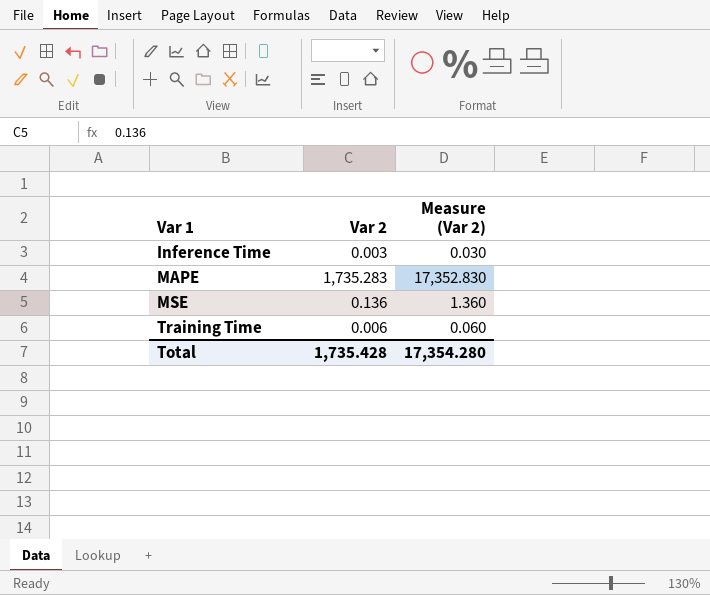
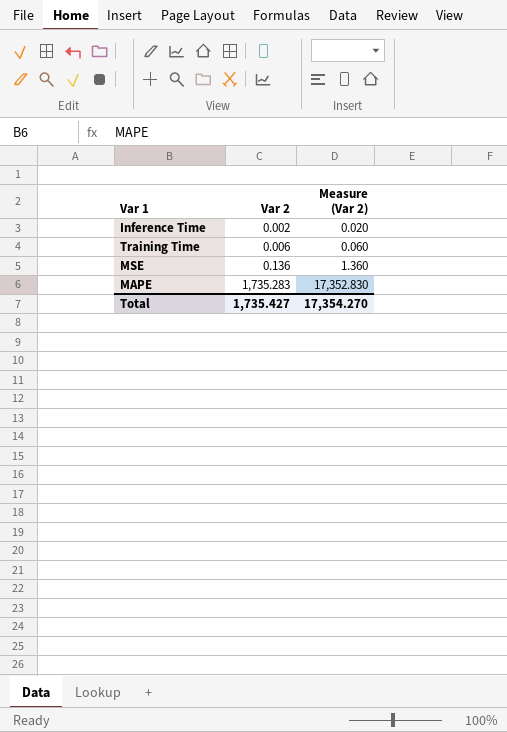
row order: Var 1 ascending -> Var 2 ascending
Inference Time | Var 2: 0.003 -> 0.002
Inference Time | Measure (Var 2): 0.030 -> 0.020
Total | Var 2: 1,735.428 -> 1,735.427
Total | Measure (Var 2): 17,354.280 -> 17,354.270

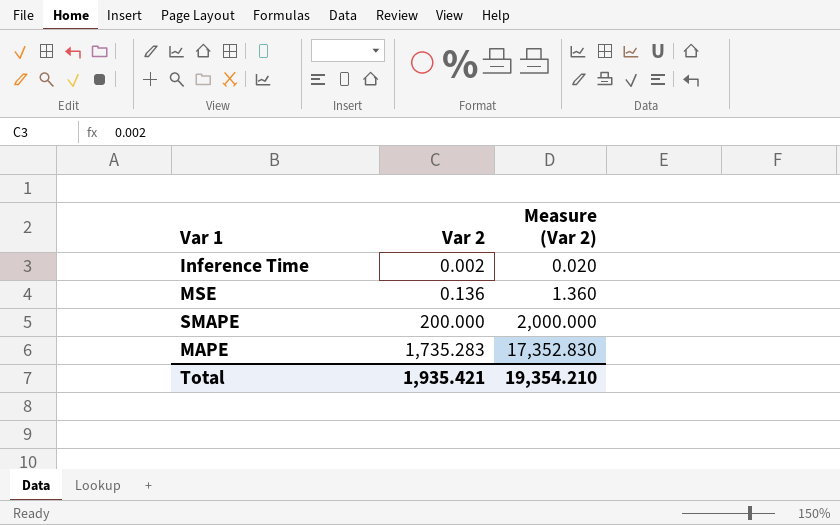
row Training Time: 0.006 | 0.060 -> none
row SMAPE: none -> 200.000 | 2,000.000
Total | Var 2: 1,735.427 -> 1,935.421
Total | Measure (Var 2): 17,354.270 -> 19,354.210

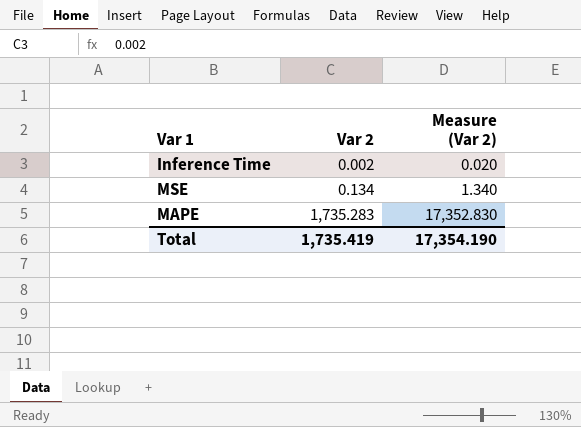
row SMAPE: 200.000 | 2,000.000 -> none
MSE | Var 2: 0.136 -> 0.134
MSE | Measure (Var 2): 1.360 -> 1.340
Total | Var 2: 1,935.421 -> 1,735.419
Total | Measure (Var 2): 19,354.210 -> 17,354.190

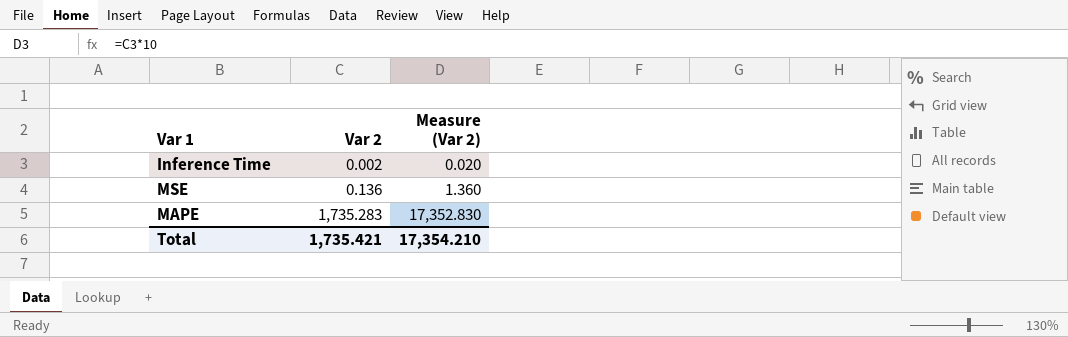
MSE | Var 2: 0.134 -> 0.136
MSE | Measure (Var 2): 1.340 -> 1.360
Total | Var 2: 1,735.419 -> 1,735.421
Total | Measure (Var 2): 17,354.190 -> 17,354.210

